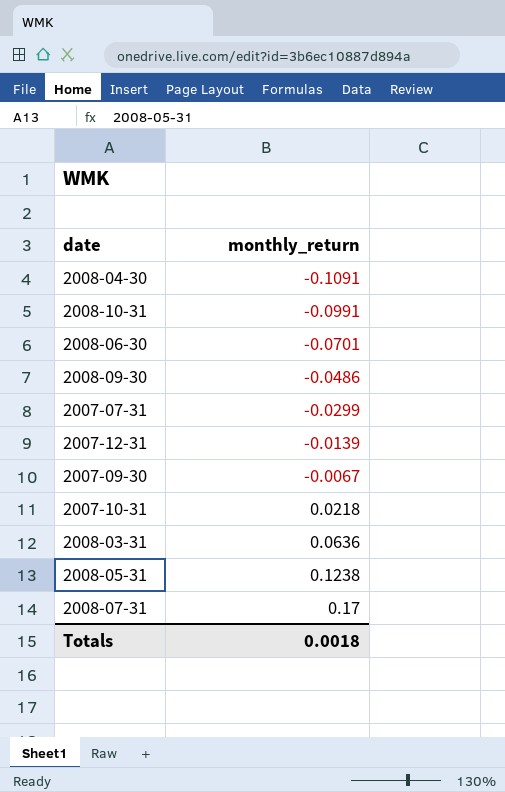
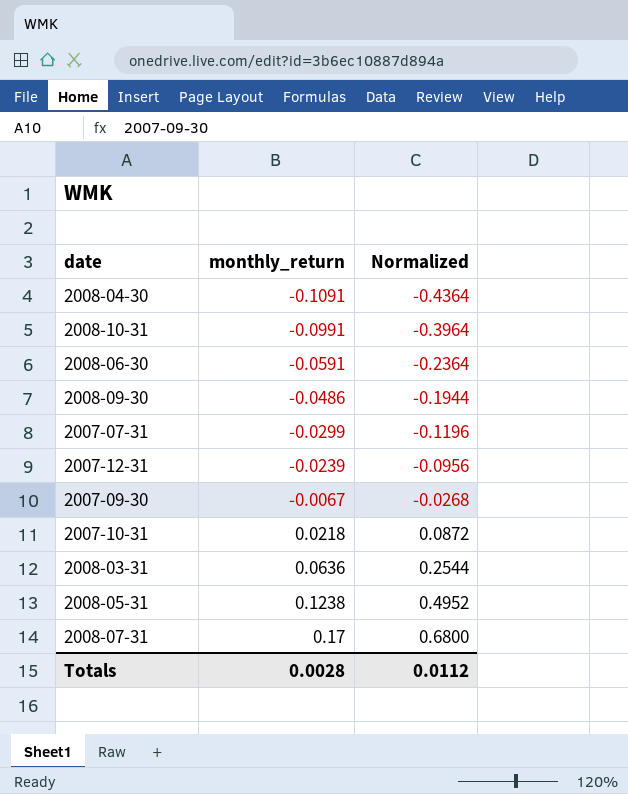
column Normalized | formula: none -> [monthly_return] * 4
2008-06-30 | monthly_return: -0.0701 -> -0.0591
2007-12-31 | monthly_return: -0.0139 -> -0.0239
Totals | monthly_return: 0.0018 -> 0.0028

